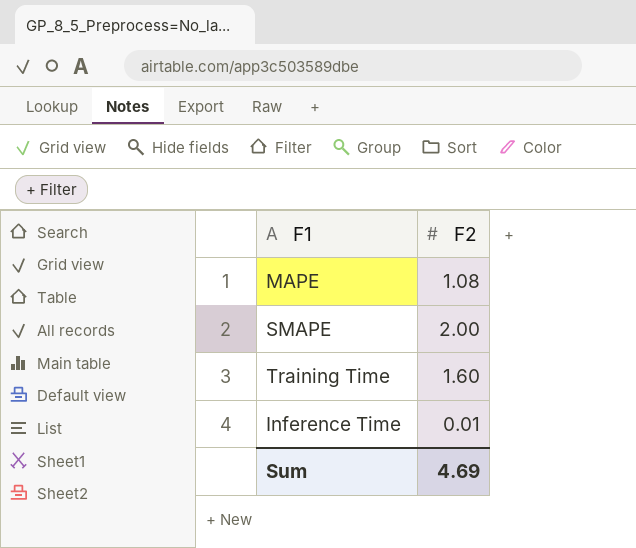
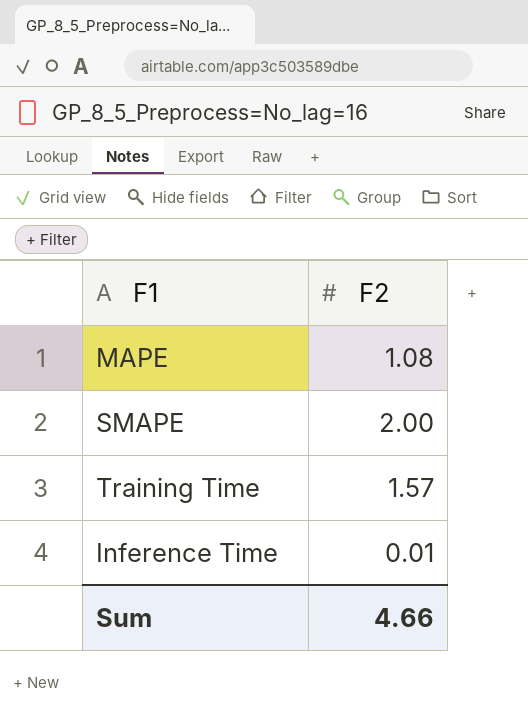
Training Time | F2: 1.60 -> 1.57
Sum | F2: 4.69 -> 4.66

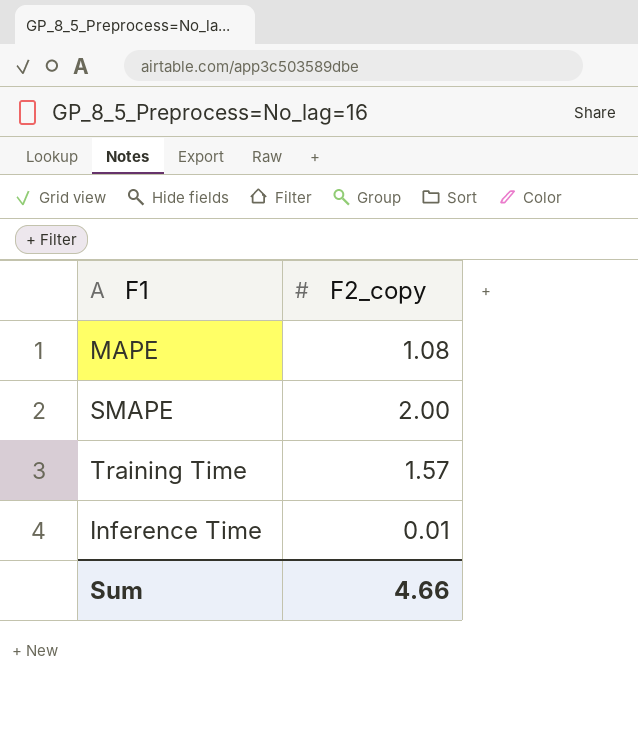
column name: F2 -> F2_copy

